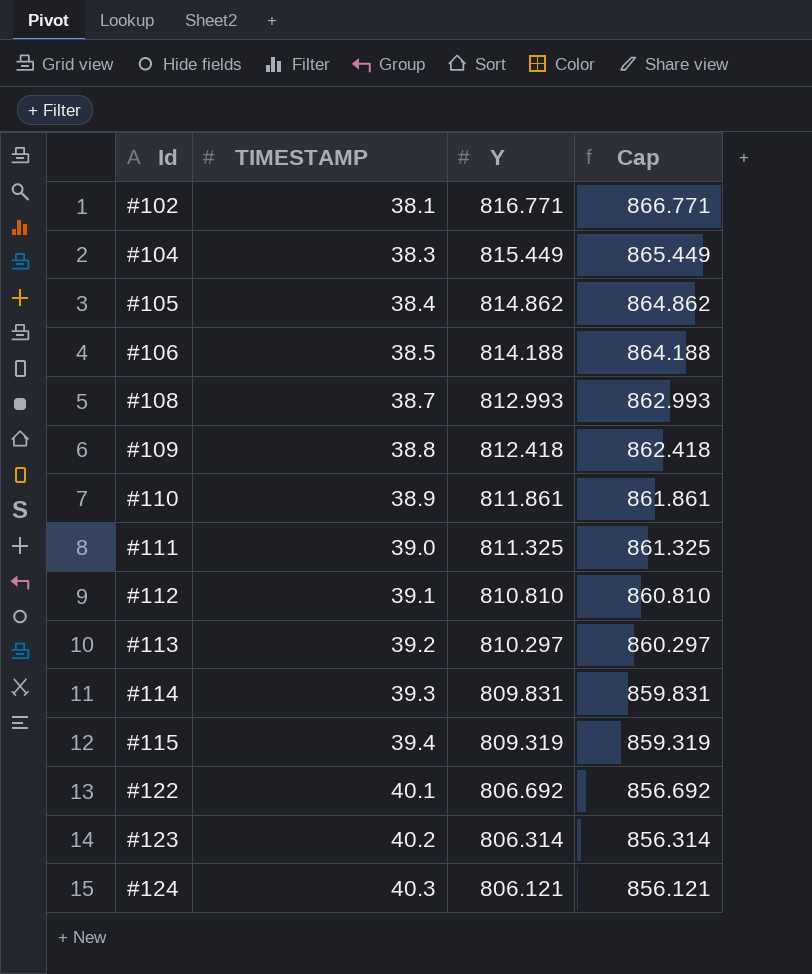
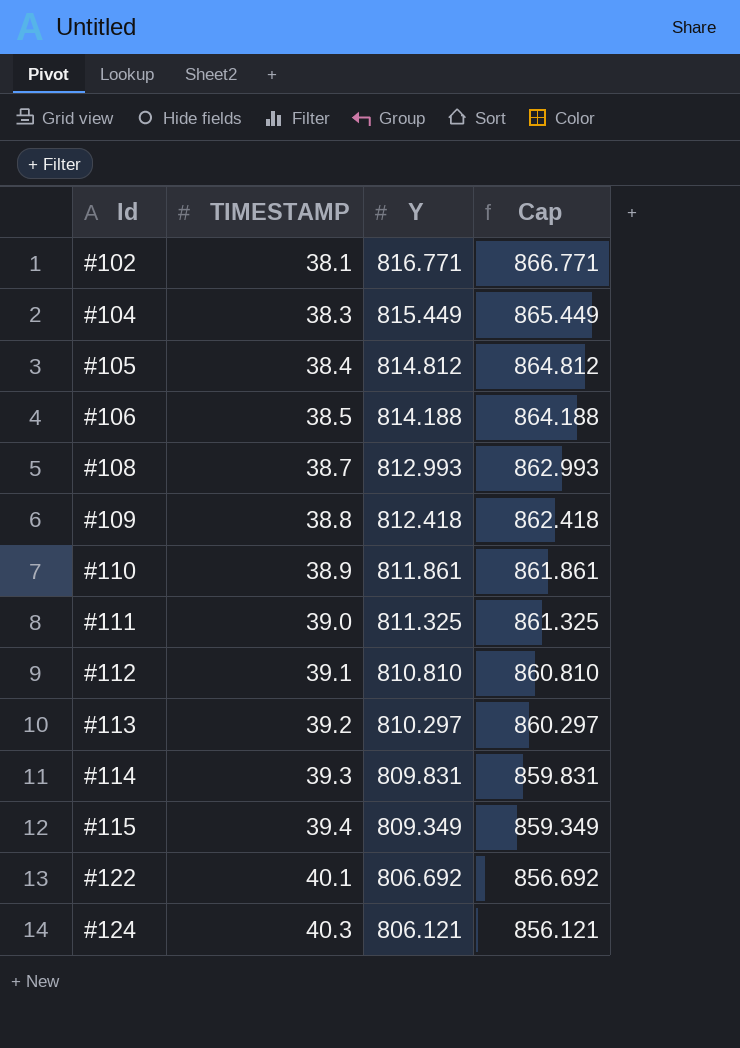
row #123: 40.2 | 806.314 | 856.314 -> none
#105 | Y: 814.862 -> 814.812
#105 | Cap: 864.862 -> 864.812
#115 | Y: 809.319 -> 809.349
#115 | Cap: 859.319 -> 859.349

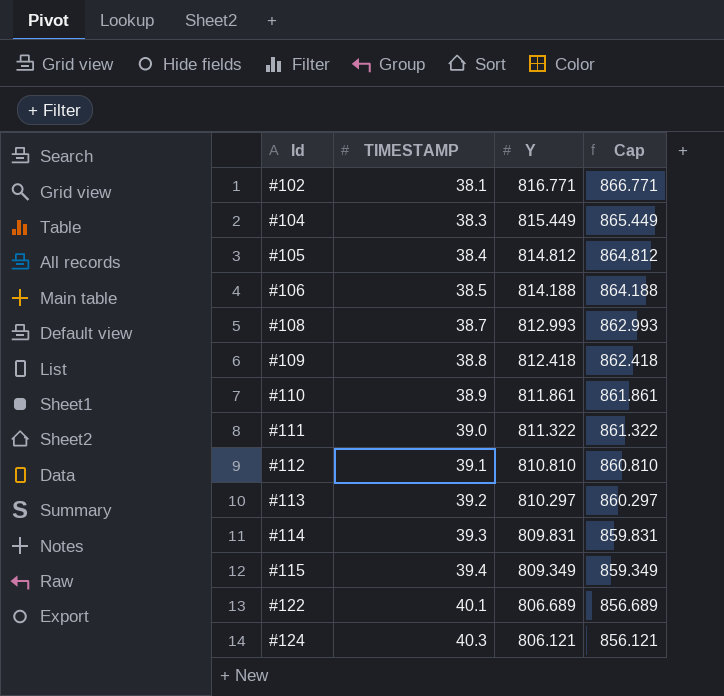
#111 | Y: 811.325 -> 811.322
#111 | Cap: 861.325 -> 861.322
#122 | Y: 806.692 -> 806.689
#122 | Cap: 856.692 -> 856.689

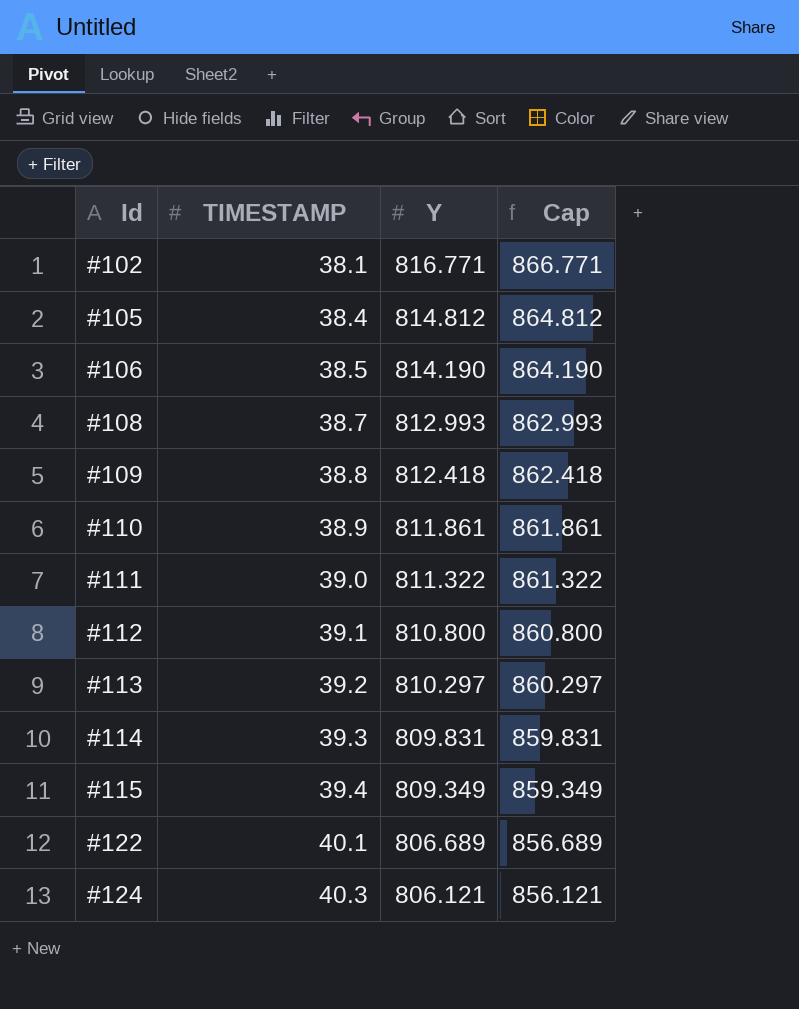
row #104: 38.3 | 815.449 | 865.449 -> none
#106 | Y: 814.188 -> 814.190
#106 | Cap: 864.188 -> 864.190
#112 | Y: 810.810 -> 810.800
#112 | Cap: 860.810 -> 860.800

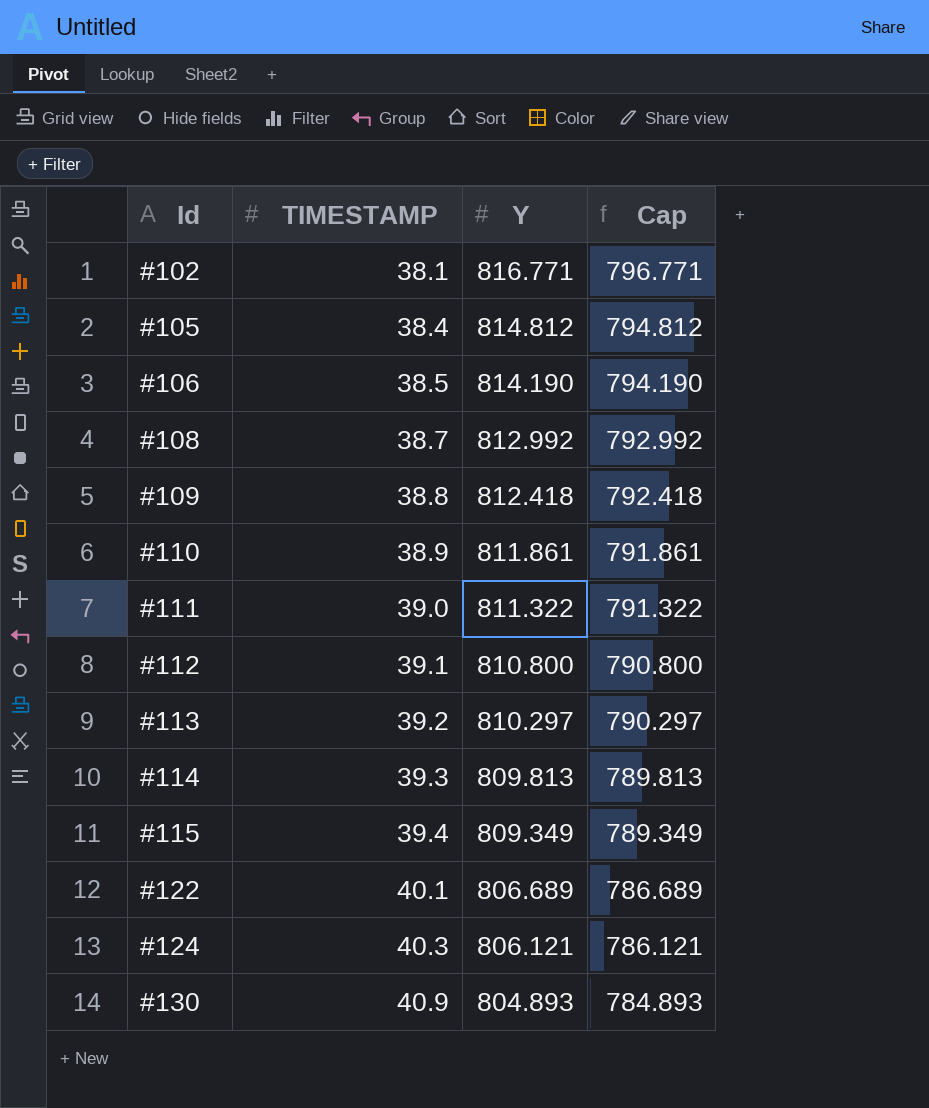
column Cap | formula: [Y] + 50 -> [Y] - 20
#108 | Y: 812.993 -> 812.992
#114 | Y: 809.831 -> 809.813
row #130: none -> 40.9 | 804.893 | 784.893

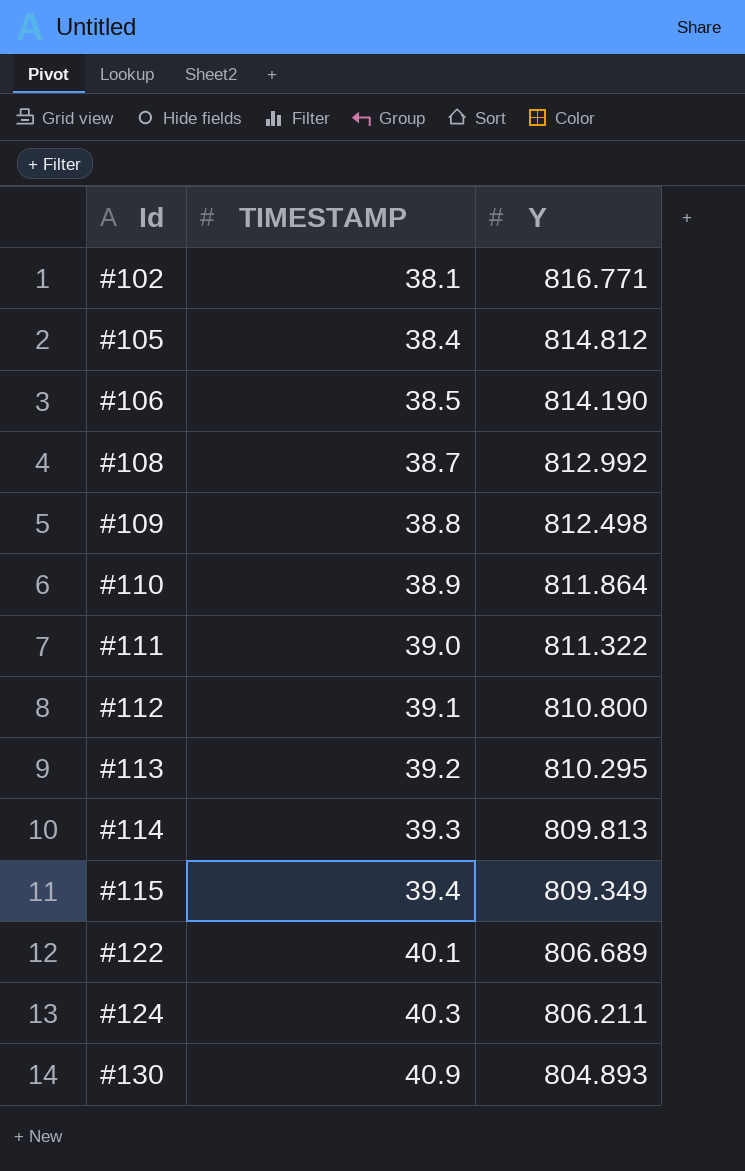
column Cap | formula: [Y] - 20 -> none
#109 | Y: 812.418 -> 812.498
#110 | Y: 811.861 -> 811.864
#113 | Y: 810.297 -> 810.295
#124 | Y: 806.121 -> 806.211

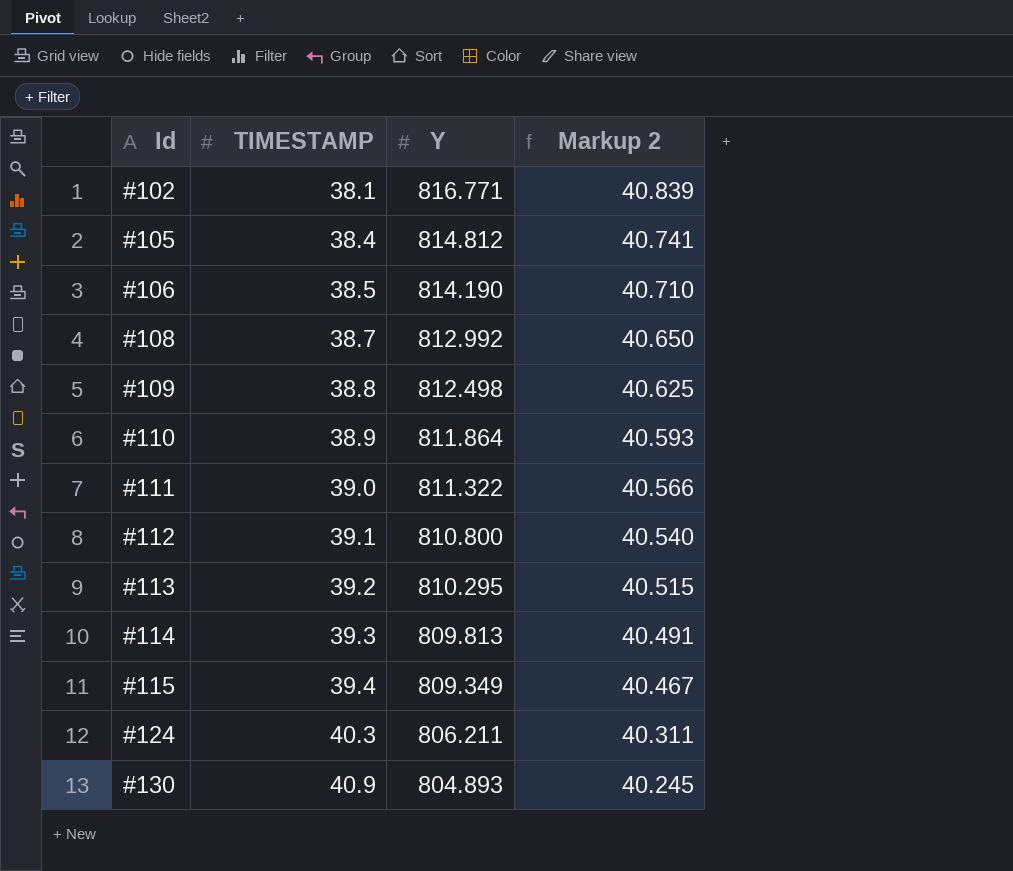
column Markup 2 | formula: none -> [Y] * 0.05
row #122: 40.1 | 806.689 -> none

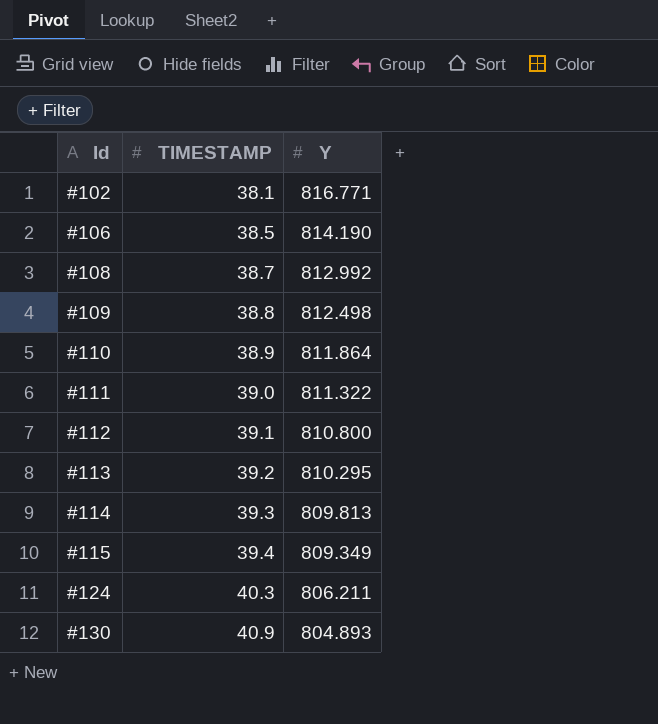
column Markup 2 | formula: [Y] * 0.05 -> none
row #105: 38.4 | 814.812 | 40.741 -> none

